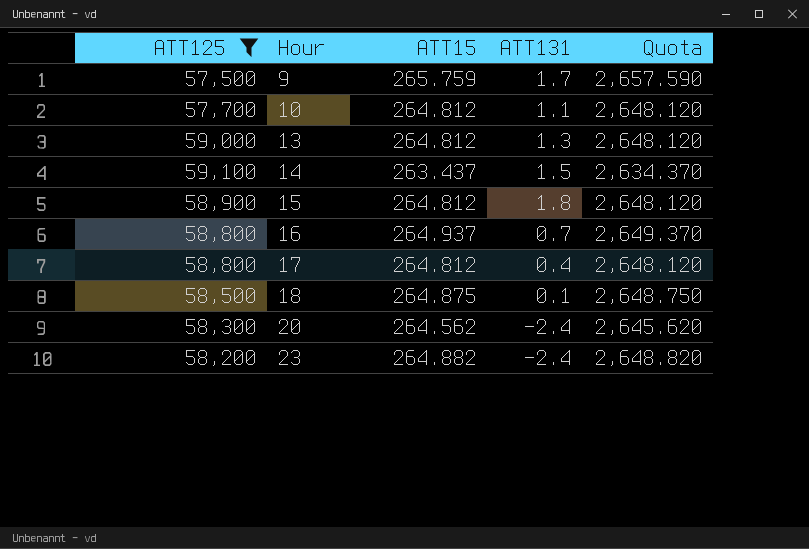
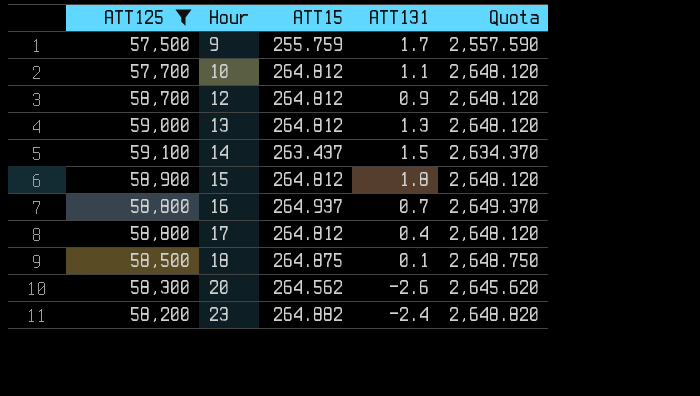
9 | ATT15: 265.759 -> 255.759
9 | Quota: 2,657.590 -> 2,557.590
row 12: none -> 58,700 | 264.812 | 0.9 | 2,648.120
20 | ATT131: -2.4 -> -2.6

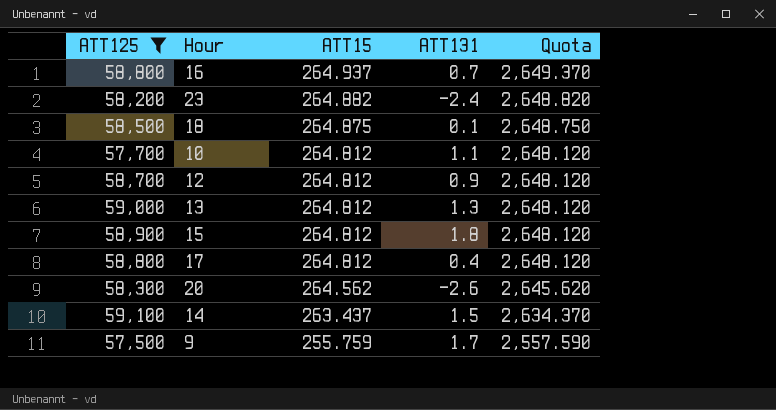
row order: Hour ascending -> ATT15 descending

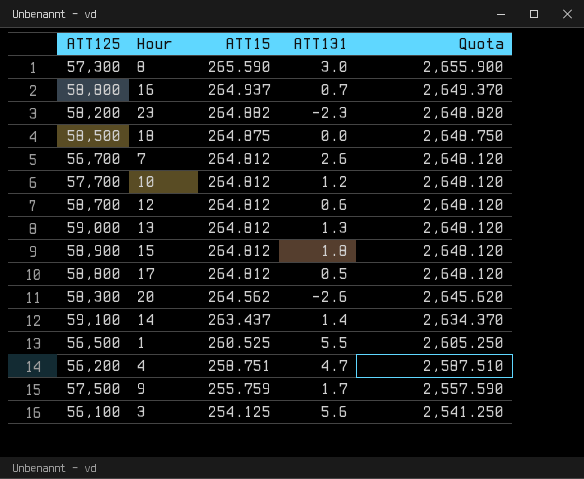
filter: ATT125 >= 57,500 -> none
23 | ATT131: -2.4 -> -2.3
18 | ATT131: 0.1 -> 0.0
10 | ATT131: 1.1 -> 1.2
12 | ATT131: 0.9 -> 0.6
17 | ATT131: 0.4 -> 0.5
14 | ATT131: 1.5 -> 1.4

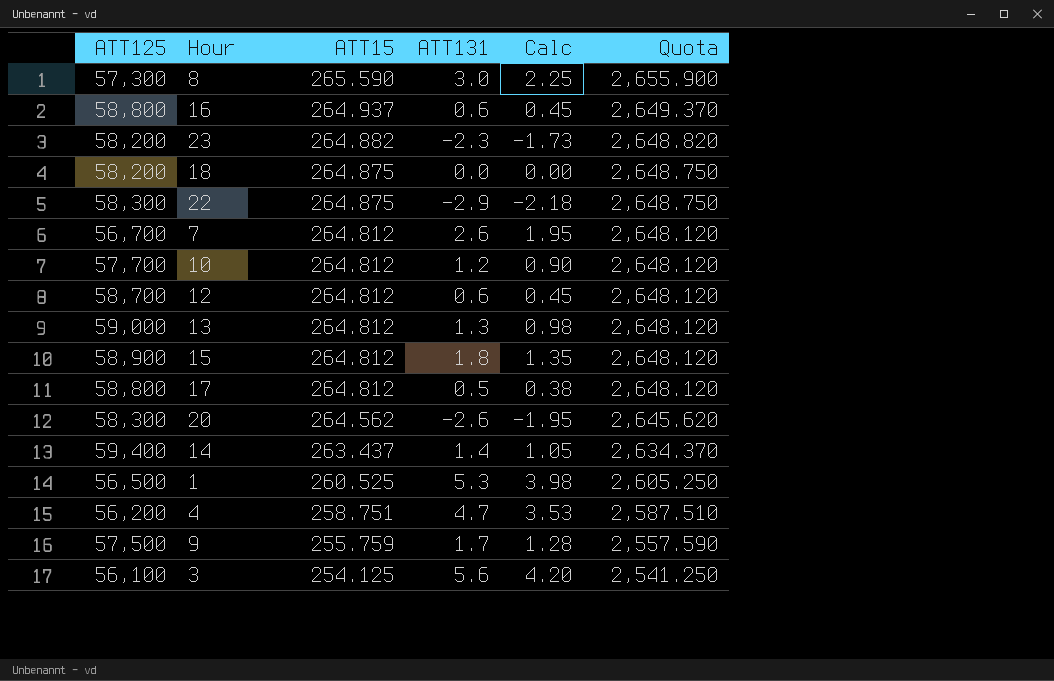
column Calc | formula: none -> [ATT131] * 0.75
16 | ATT131: 0.7 -> 0.6
18 | ATT125: 58,500 -> 58,200
row 22: none -> 58,300 | 264.875 | -2.9 | -2.18 | 2,648.750
14 | ATT125: 59,100 -> 59,400
1 | ATT131: 5.5 -> 5.3

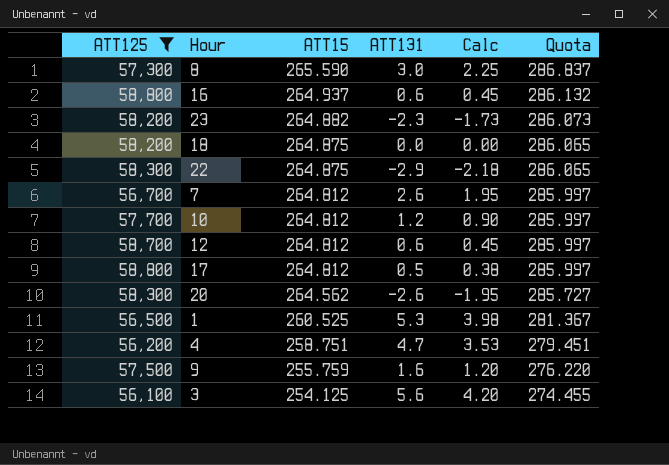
filter: none -> ATT125 <= 58,800
column Quota | formula: [ATT15] * 10 -> [ATT15] * 1.08
9 | ATT131: 1.7 -> 1.6
9 | Calc: 1.28 -> 1.20

